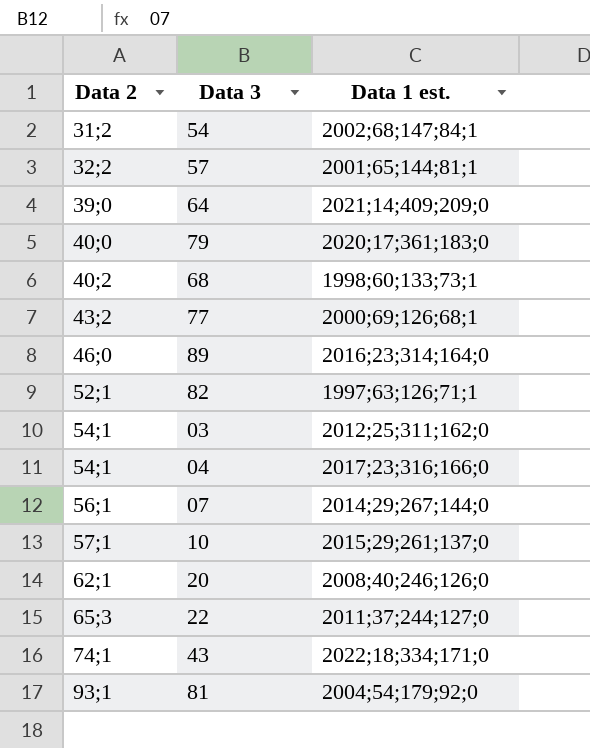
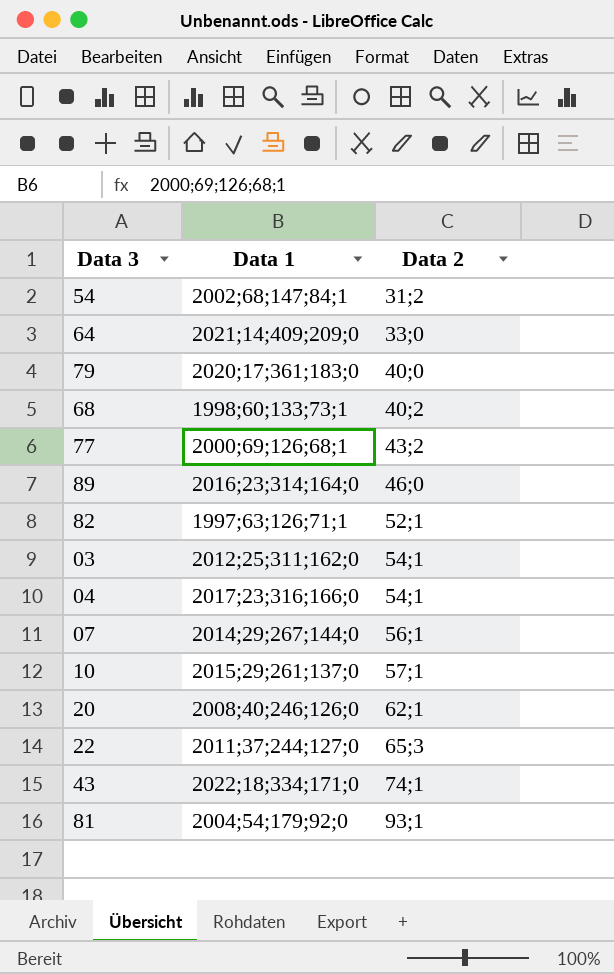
column name: Data 1 est. -> Data 1
column Data 2 | position: 1 -> 3
row 57: 32;2 | 2001;65;144;81;1 -> none
64 | Data 2: 39;0 -> 33;0

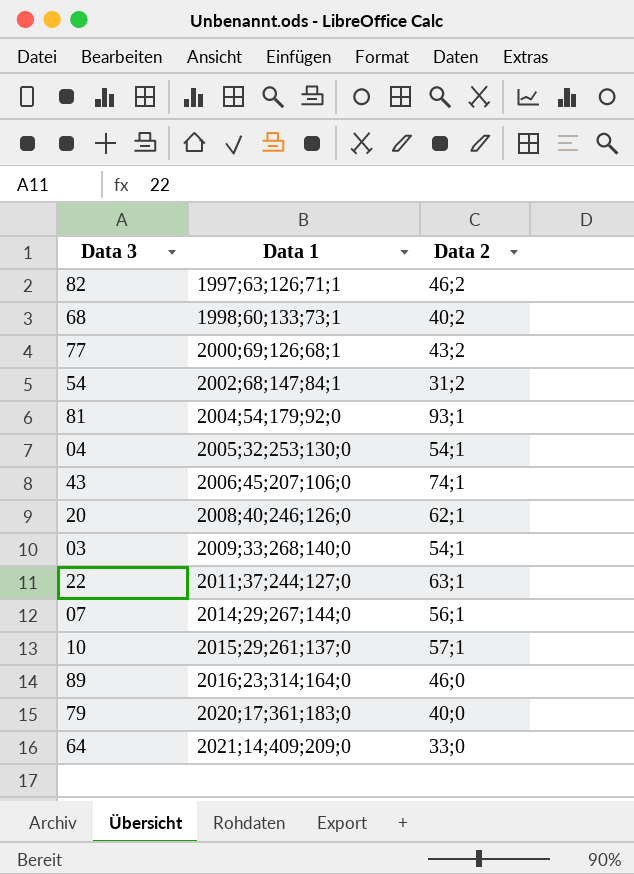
row order: Data 2 ascending -> Data 1 ascending
82 | Data 2: 52;1 -> 46;2
04 | Data 1: 2017;23;316;166;0 -> 2005;32;253;130;0
43 | Data 1: 2022;18;334;171;0 -> 2006;45;207;106;0
03 | Data 1: 2012;25;311;162;0 -> 2009;33;268;140;0
22 | Data 2: 65;3 -> 63;1

